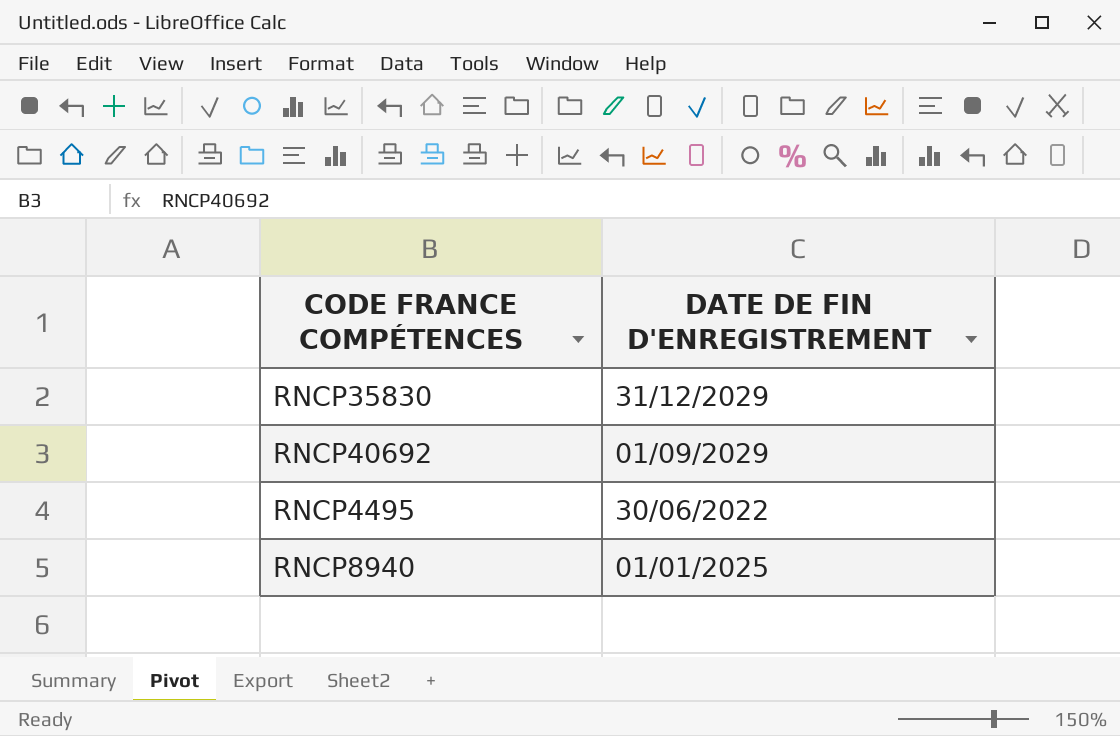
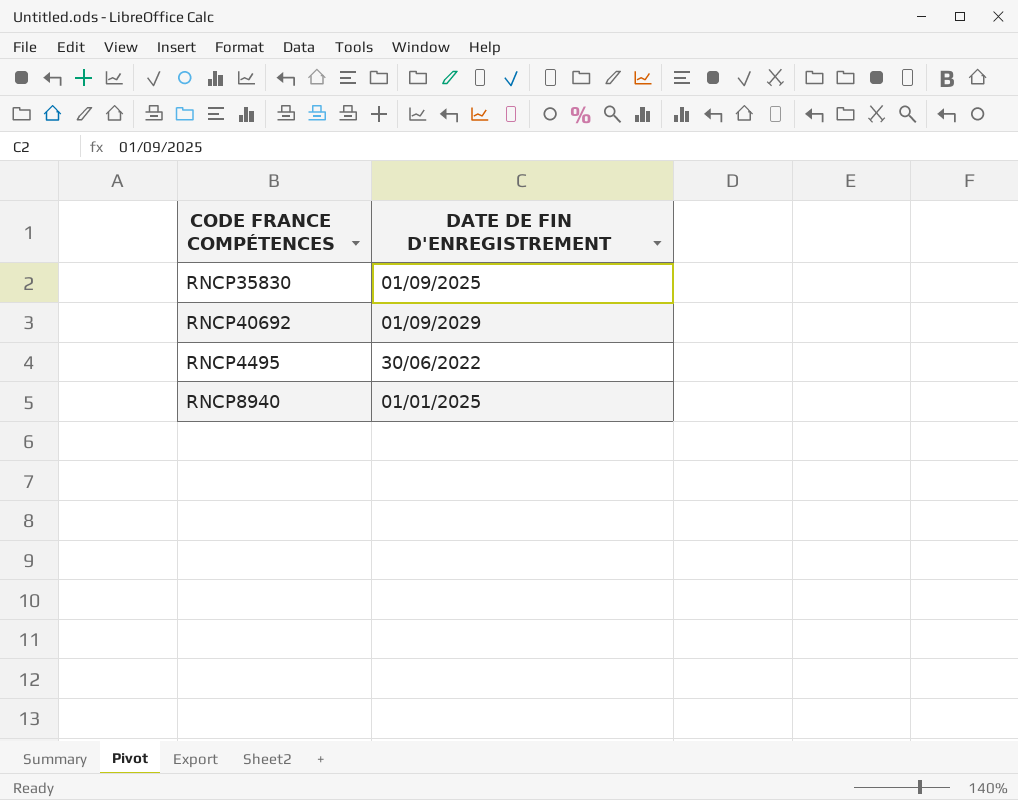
RNCP35830 | DATE DE FIN D'ENREGISTREMENT: 31/12/2029 -> 01/09/2025

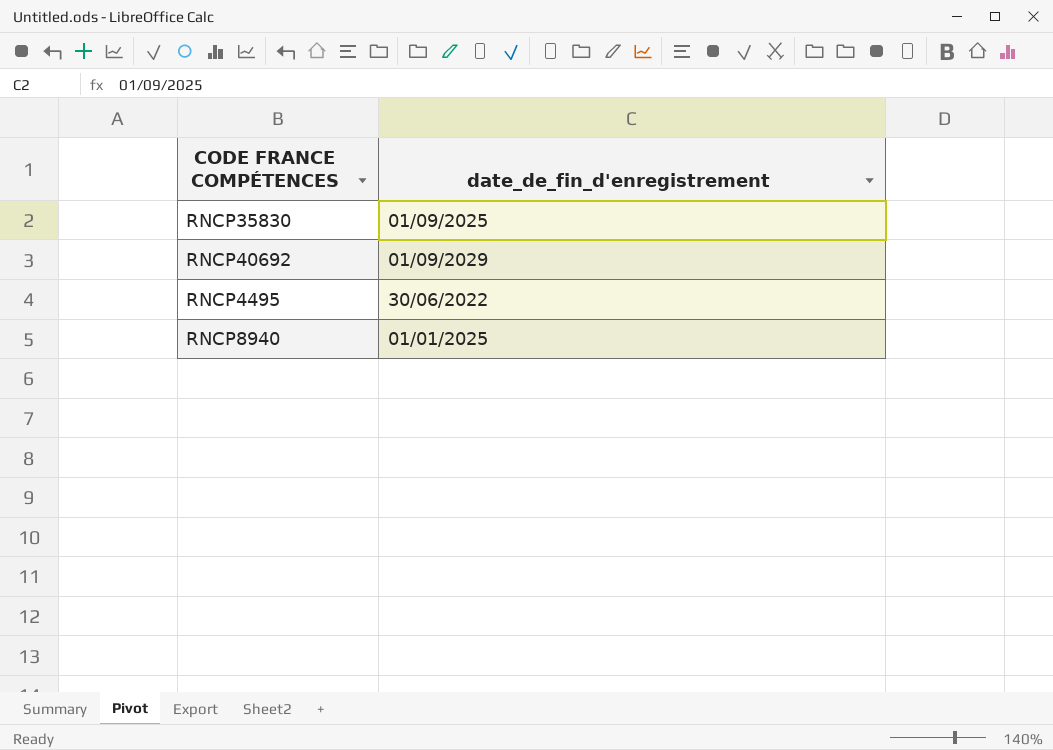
column name: DATE DE FIN D'ENREGISTREMENT -> date_de_fin_d'enregistrement

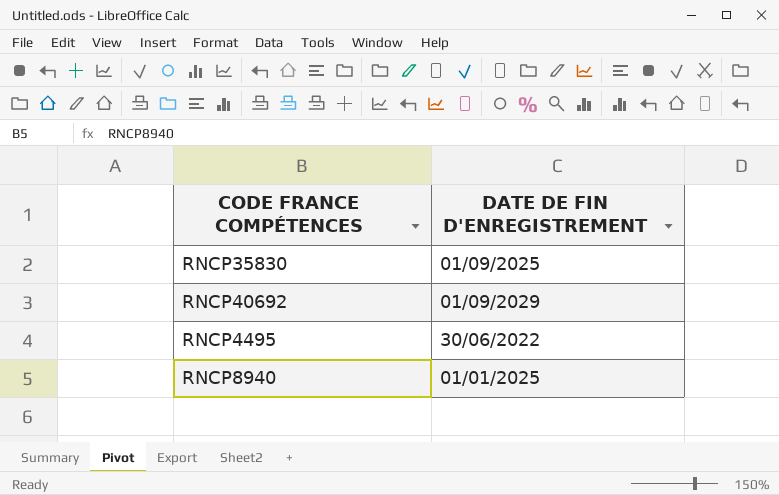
column name: date_de_fin_d'enregistrement -> DATE DE FIN D'ENREGISTREMENT

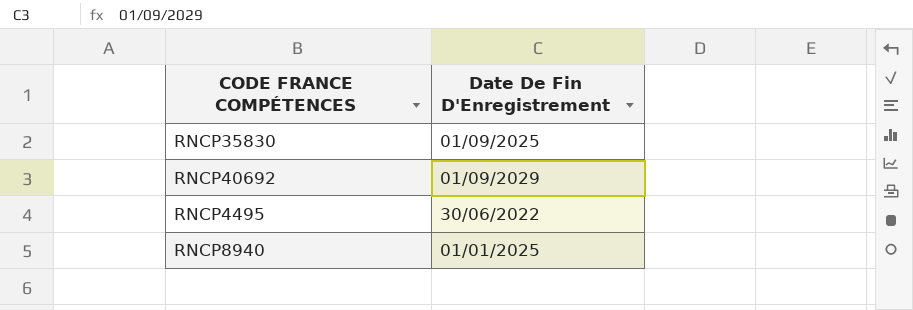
column name: DATE DE FIN D'ENREGISTREMENT -> Date De Fin D'Enregistrement

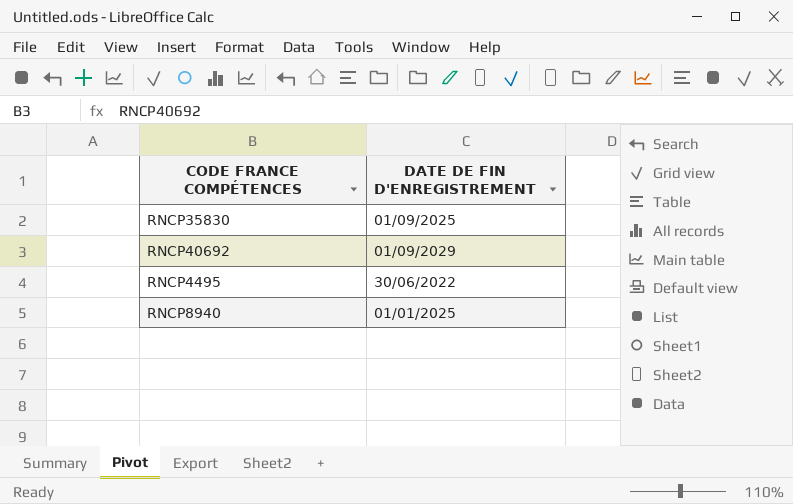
column name: Date De Fin D'Enregistrement -> DATE DE FIN D'ENREGISTREMENT

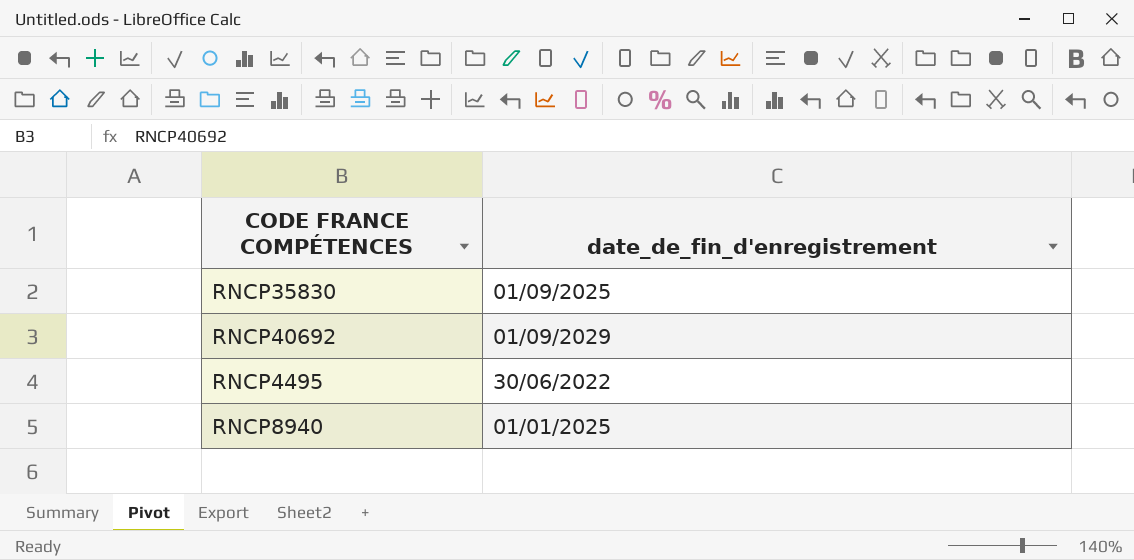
column name: DATE DE FIN D'ENREGISTREMENT -> date_de_fin_d'enregistrement

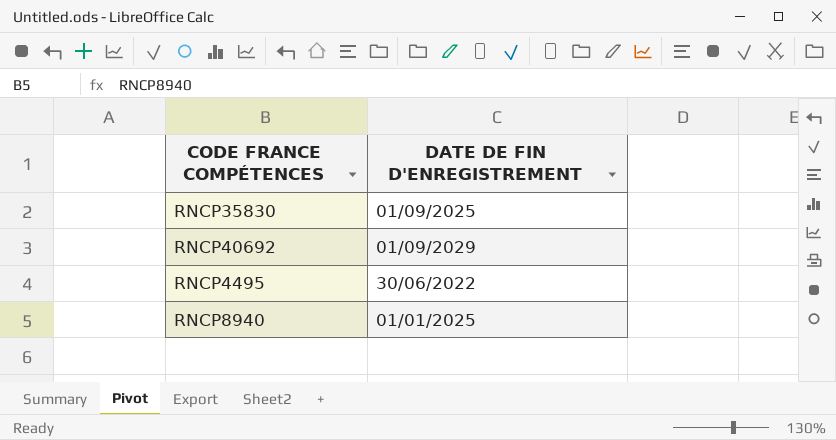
column name: date_de_fin_d'enregistrement -> DATE DE FIN D'ENREGISTREMENT

